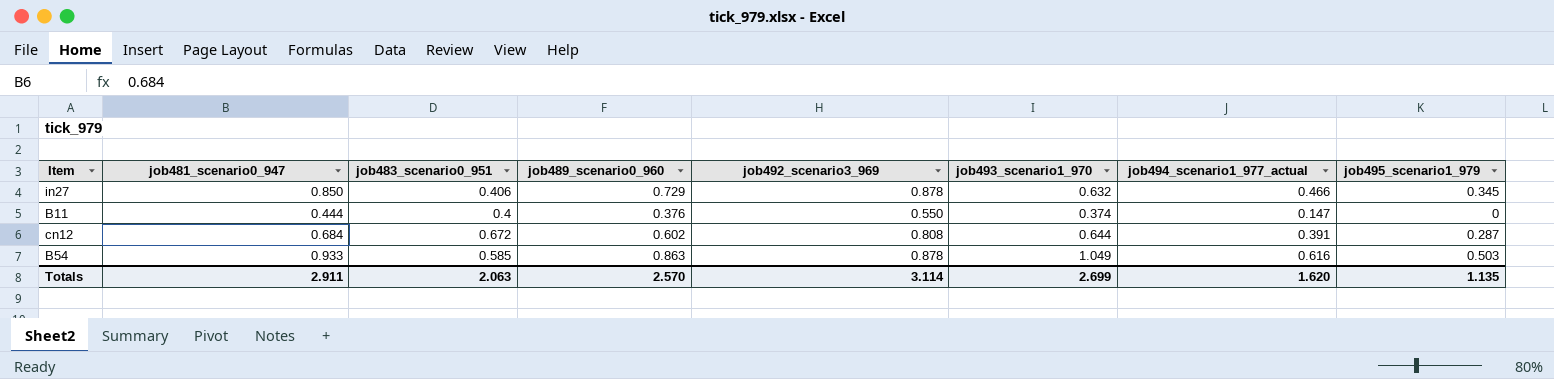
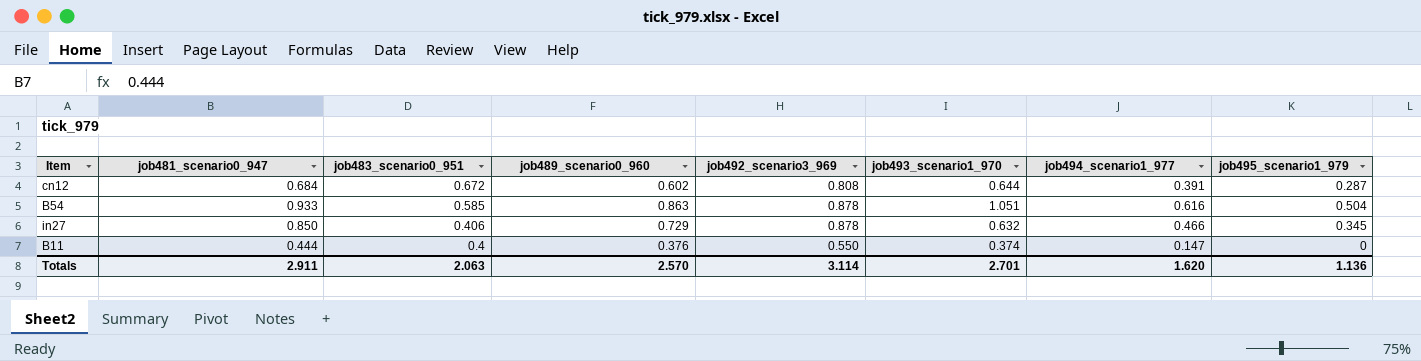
row order: none -> job483_scenario0_951 descending
column name: job494_scenario1_977_actual -> job494_scenario1_977
B54 | job493_scenario1_970: 1.049 -> 1.051
B54 | job495_scenario1_979: 0.503 -> 0.504
Totals | job493_scenario1_970: 2.699 -> 2.701
Totals | job495_scenario1_979: 1.135 -> 1.136

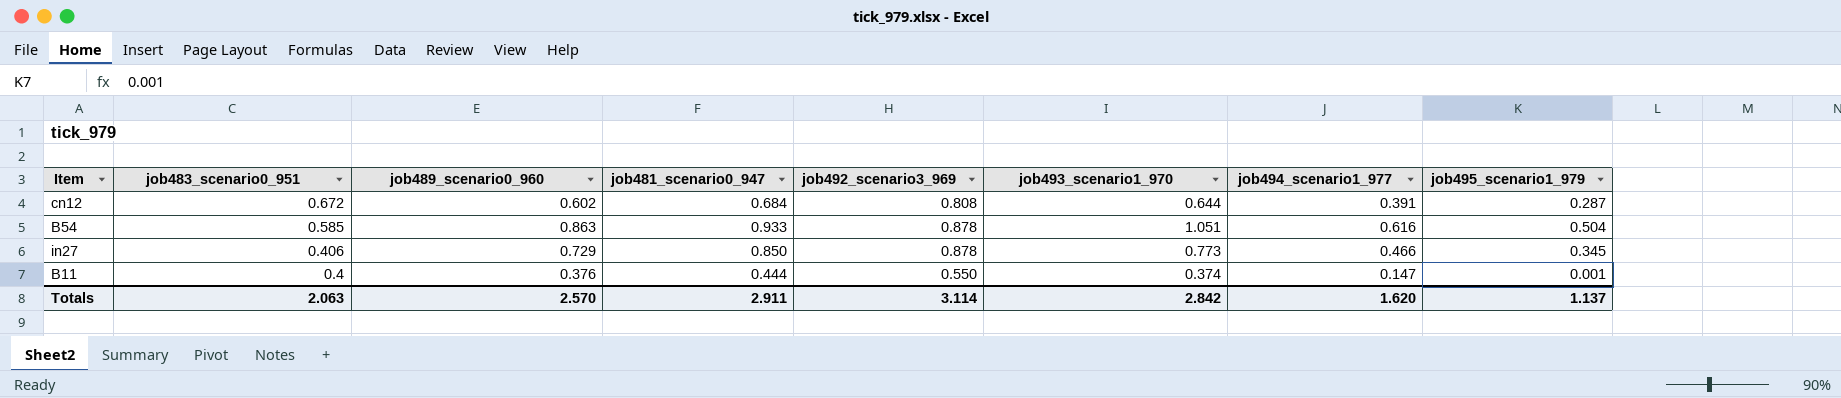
column job481_scenario0_947 | position: 2 -> 4
in27 | job493_scenario1_970: 0.632 -> 0.773
B11 | job495_scenario1_979: 0 -> 0.001
Totals | job493_scenario1_970: 2.701 -> 2.842
Totals | job495_scenario1_979: 1.136 -> 1.137

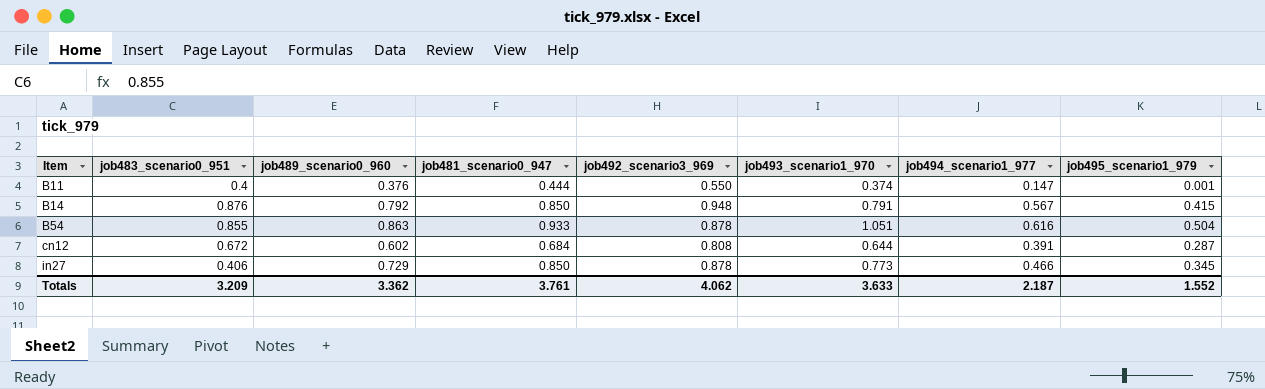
row order: job483_scenario0_951 descending -> Item ascending
row B14: none -> 0.876 | 0.792 | 0.850 | 0.948 | 0.791 | 0.567 | 0.415
B54 | job483_scenario0_951: 0.585 -> 0.855
Totals | job483_scenario0_951: 2.063 -> 3.209
Totals | job489_scenario0_960: 2.570 -> 3.362
Totals | job481_scenario0_947: 2.911 -> 3.761
Totals | job492_scenario3_969: 3.114 -> 4.062
Totals | job493_scenario1_970: 2.842 -> 3.633
Totals | job494_scenario1_977: 1.620 -> 2.187
Totals | job495_scenario1_979: 1.137 -> 1.552

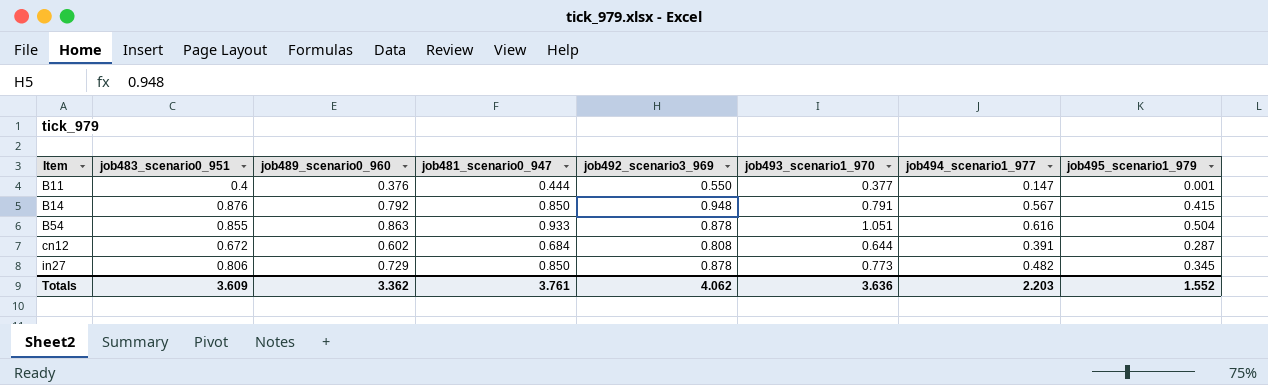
B11 | job493_scenario1_970: 0.374 -> 0.377
in27 | job483_scenario0_951: 0.406 -> 0.806
in27 | job494_scenario1_977: 0.466 -> 0.482
Totals | job483_scenario0_951: 3.209 -> 3.609
Totals | job493_scenario1_970: 3.633 -> 3.636
Totals | job494_scenario1_977: 2.187 -> 2.203

